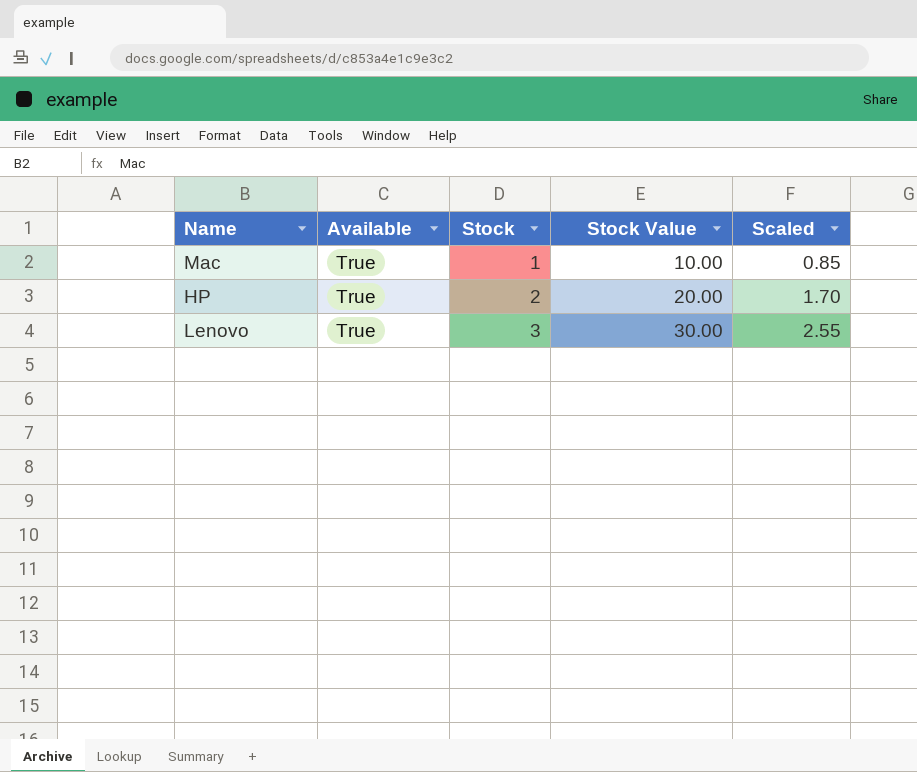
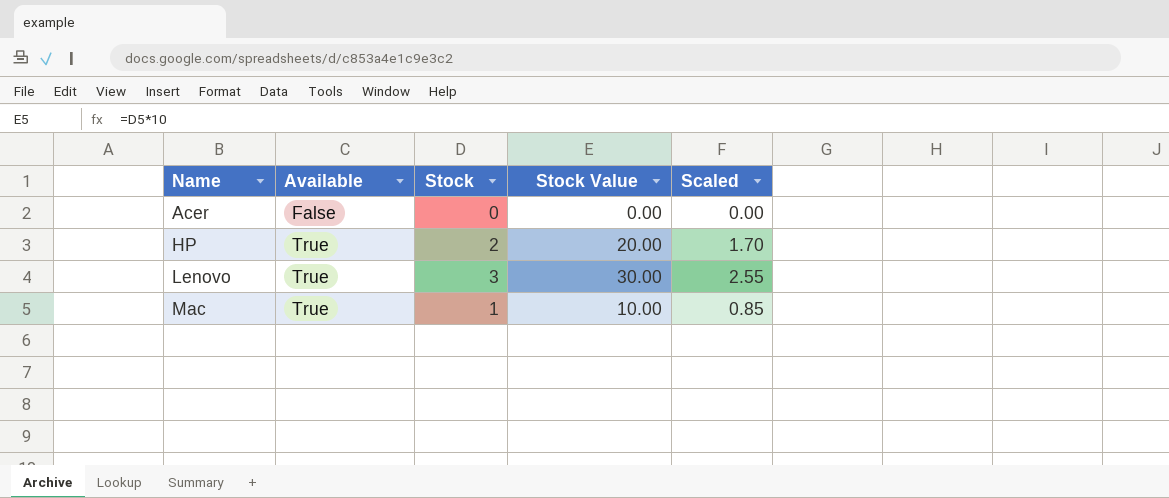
row order: Stock ascending -> Name ascending
row Acer: none -> False | 0 | 0.00 | 0.00

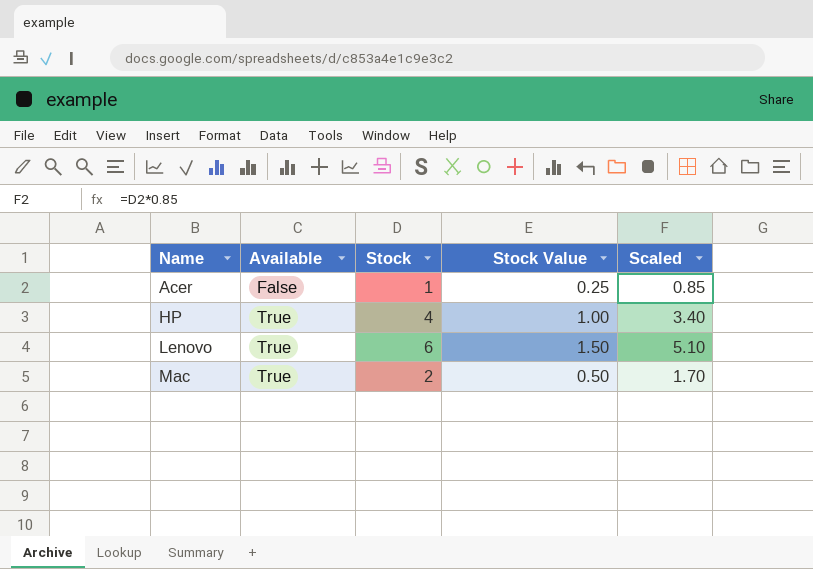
column Stock Value | formula: [Stock] * 10 -> [Stock] * 0.25
Acer | Stock: 0 -> 1
Acer | Scaled: 0.00 -> 0.85
HP | Stock: 2 -> 4
HP | Scaled: 1.70 -> 3.40
Lenovo | Stock: 3 -> 6
Lenovo | Scaled: 2.55 -> 5.10
Mac | Stock: 1 -> 2
Mac | Scaled: 0.85 -> 1.70

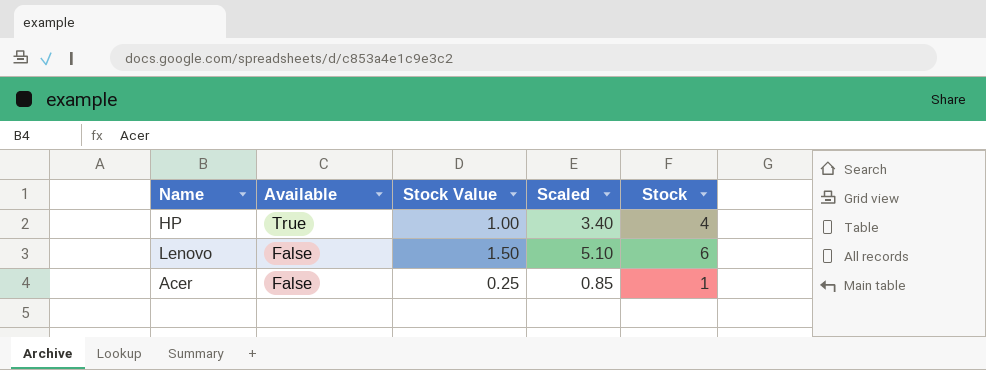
row order: Name ascending -> Available descending
column Stock | position: 3 -> 5
row Mac: True | 2 | 0.50 | 1.70 -> none
Lenovo | Available: True -> False

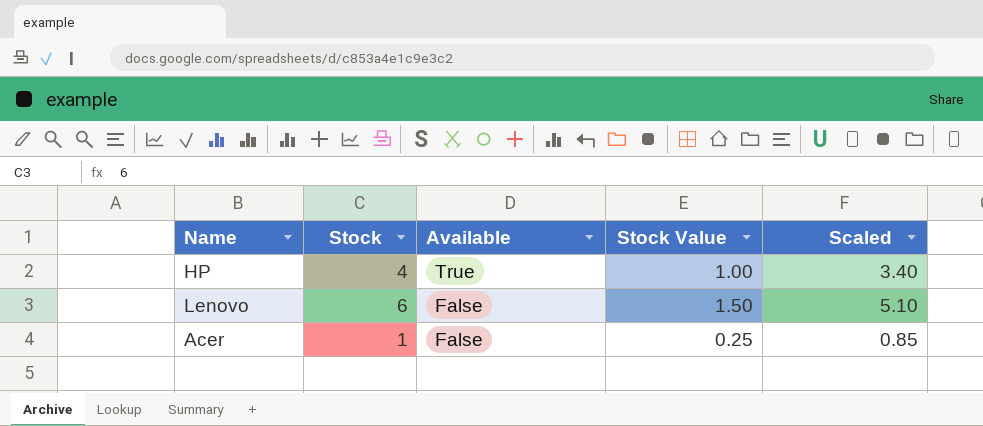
column Stock | position: 5 -> 2

